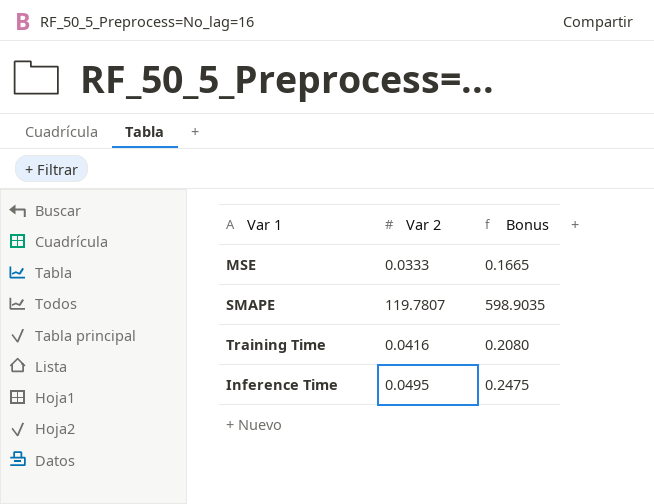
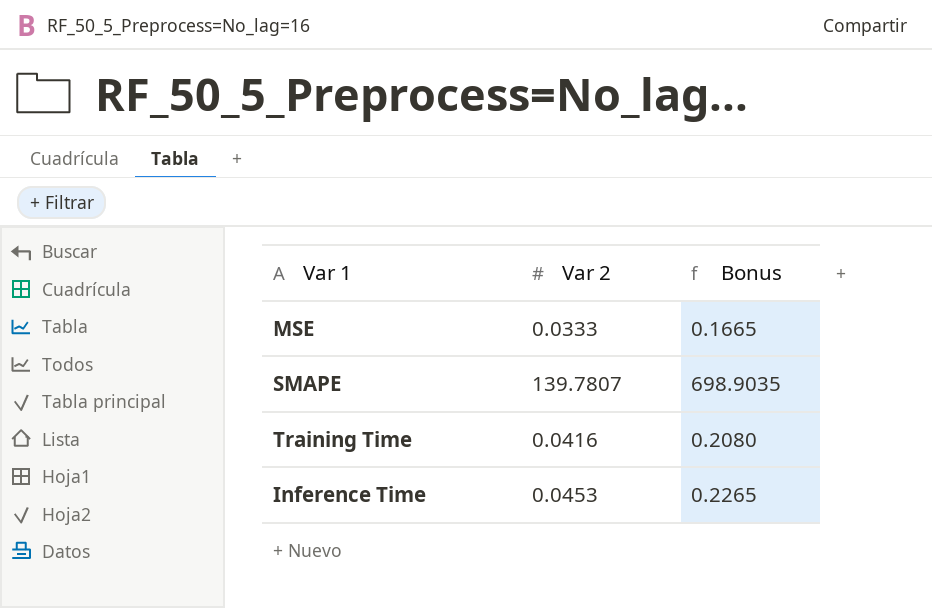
SMAPE | Var 2: 119.7807 -> 139.7807
SMAPE | Bonus: 598.9035 -> 698.9035
Inference Time | Var 2: 0.0495 -> 0.0453
Inference Time | Bonus: 0.2475 -> 0.2265

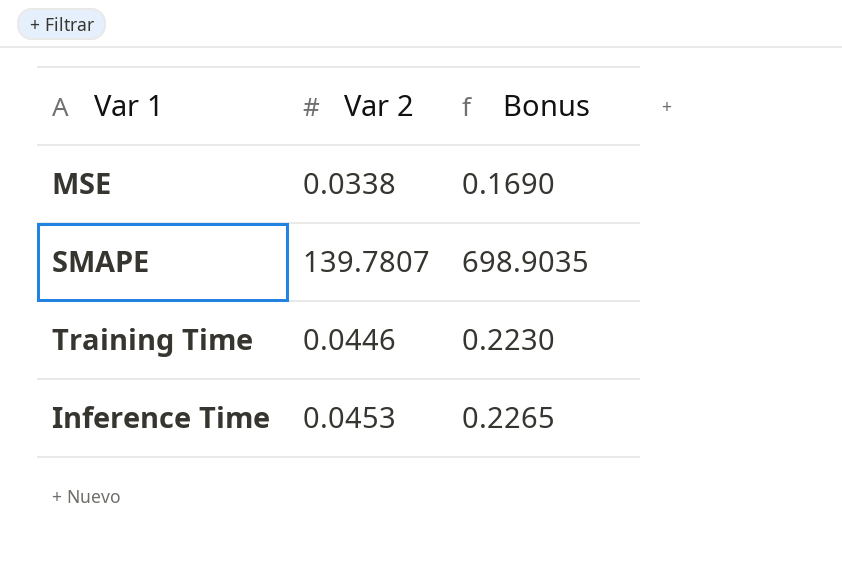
MSE | Var 2: 0.0333 -> 0.0338
MSE | Bonus: 0.1665 -> 0.1690
Training Time | Var 2: 0.0416 -> 0.0446
Training Time | Bonus: 0.2080 -> 0.2230

